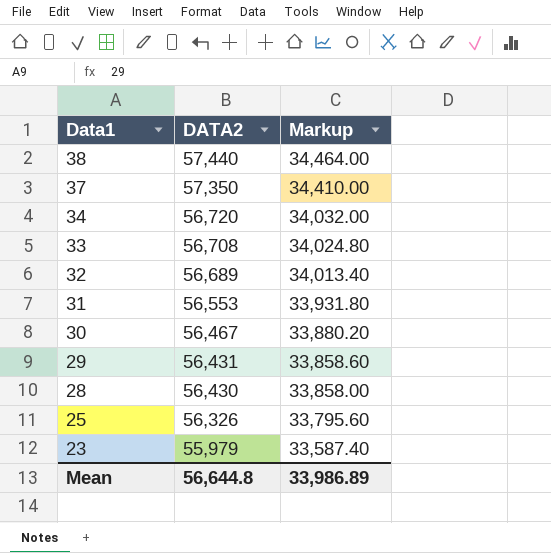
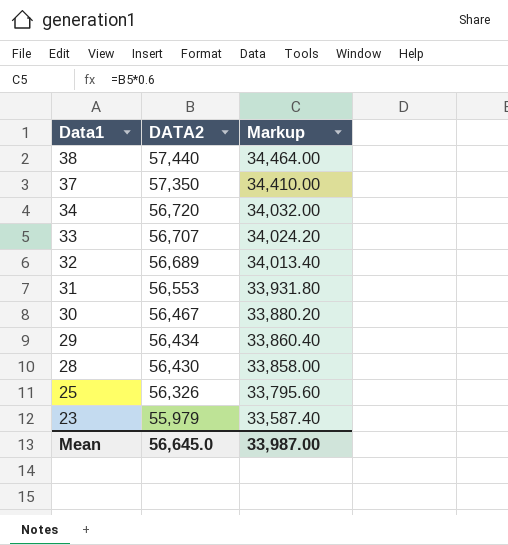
33 | DATA2: 56,708 -> 56,707
33 | Markup: 34,024.80 -> 34,024.20
29 | DATA2: 56,431 -> 56,434
29 | Markup: 33,858.60 -> 33,860.40
Mean | DATA2: 56,644.8 -> 56,645.0
Mean | Markup: 33,986.89 -> 33,987.00

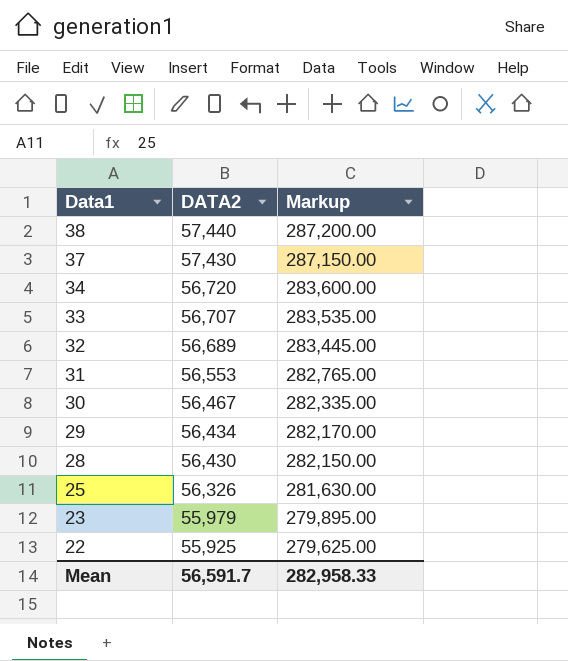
column Markup | formula: [DATA2] * 0.6 -> [DATA2] * 5
37 | DATA2: 57,350 -> 57,430
row 22: none -> 55,925 | 279,625.00
Mean | DATA2: 56,645.0 -> 56,591.7
Mean | Markup: 33,987.00 -> 282,958.33

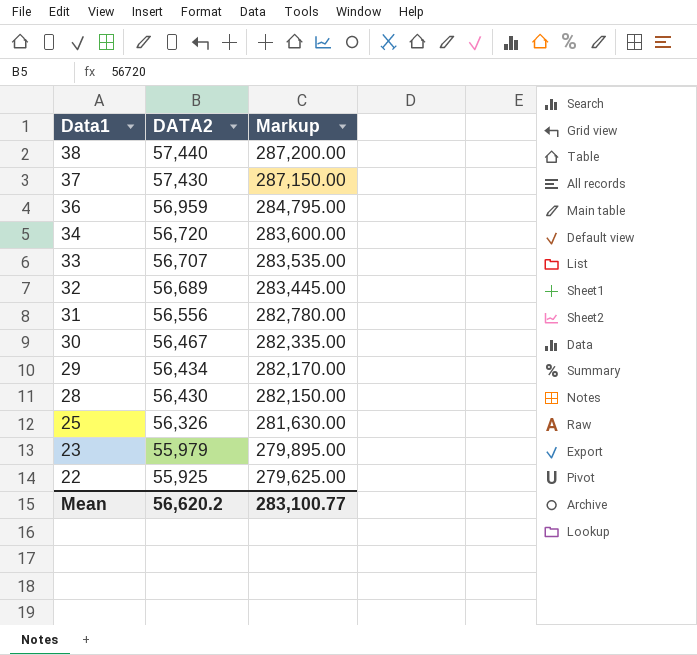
row 36: none -> 56,959 | 284,795.00
31 | DATA2: 56,553 -> 56,556
31 | Markup: 282,765.00 -> 282,780.00
Mean | DATA2: 56,591.7 -> 56,620.2
Mean | Markup: 282,958.33 -> 283,100.77

